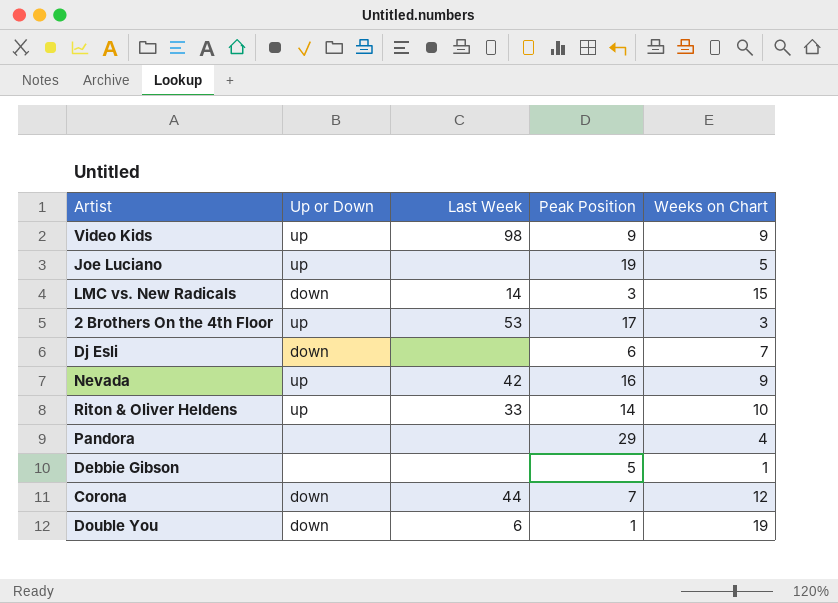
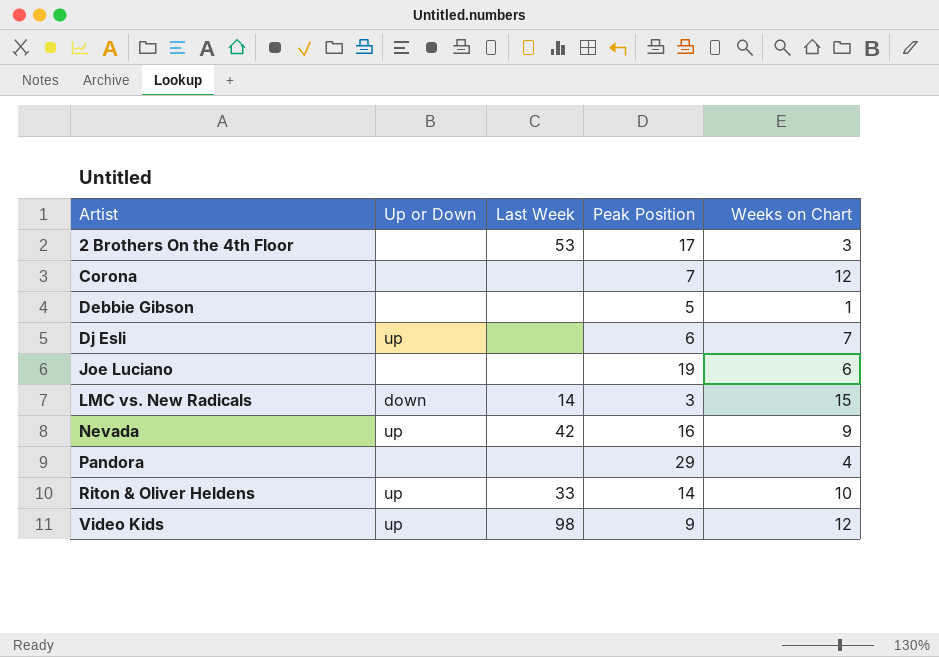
row order: none -> Artist ascending
row Double You: down | 6 | 1 | 19 -> none
2 Brothers On the 4th Floor | Up or Down: up -> none
Corona | Up or Down: down -> none
Corona | Last Week: 44 -> none
Dj Esli | Up or Down: down -> up
Joe Luciano | Up or Down: up -> none
Joe Luciano | Weeks on Chart: 5 -> 6
Video Kids | Weeks on Chart: 9 -> 12

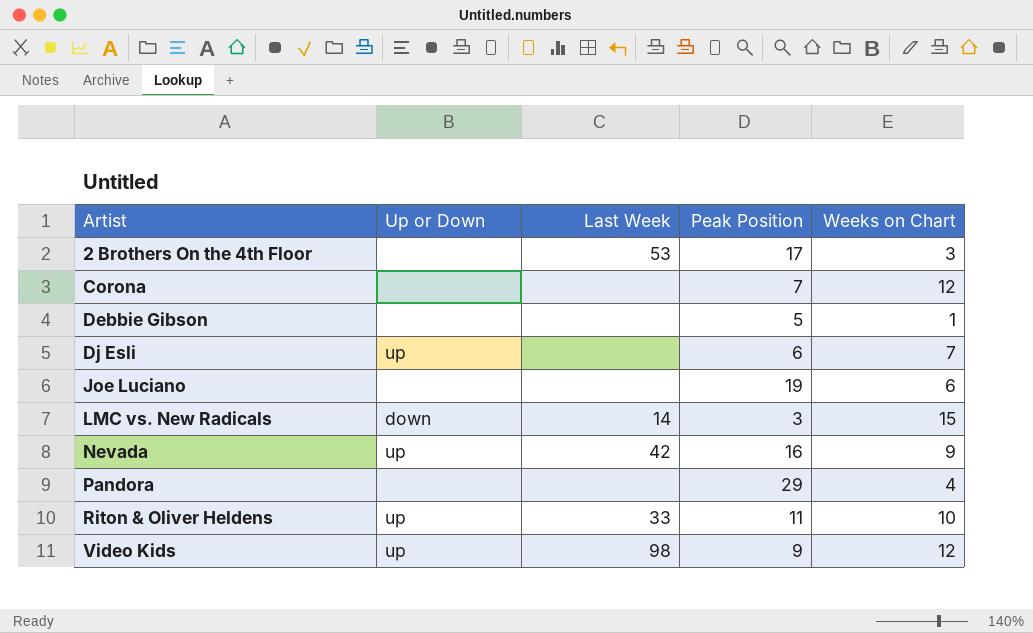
Riton & Oliver Heldens | Peak Position: 14 -> 11

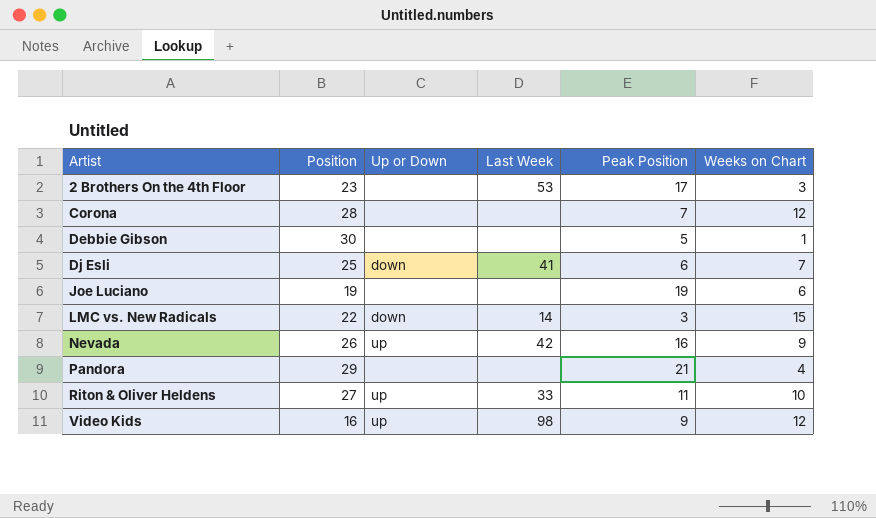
column Position | position: none -> 2
Dj Esli | Up or Down: up -> down
Dj Esli | Last Week: none -> 41
Pandora | Peak Position: 29 -> 21

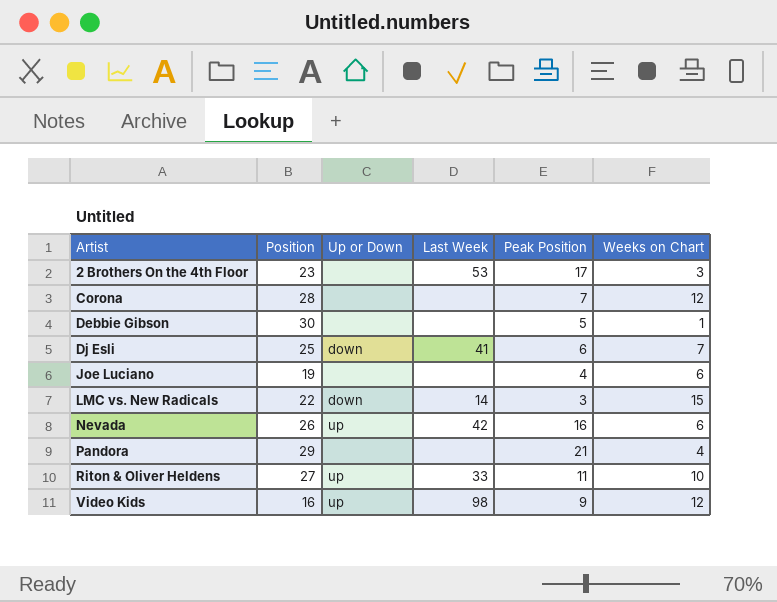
Joe Luciano | Peak Position: 19 -> 4
Nevada | Weeks on Chart: 9 -> 6

